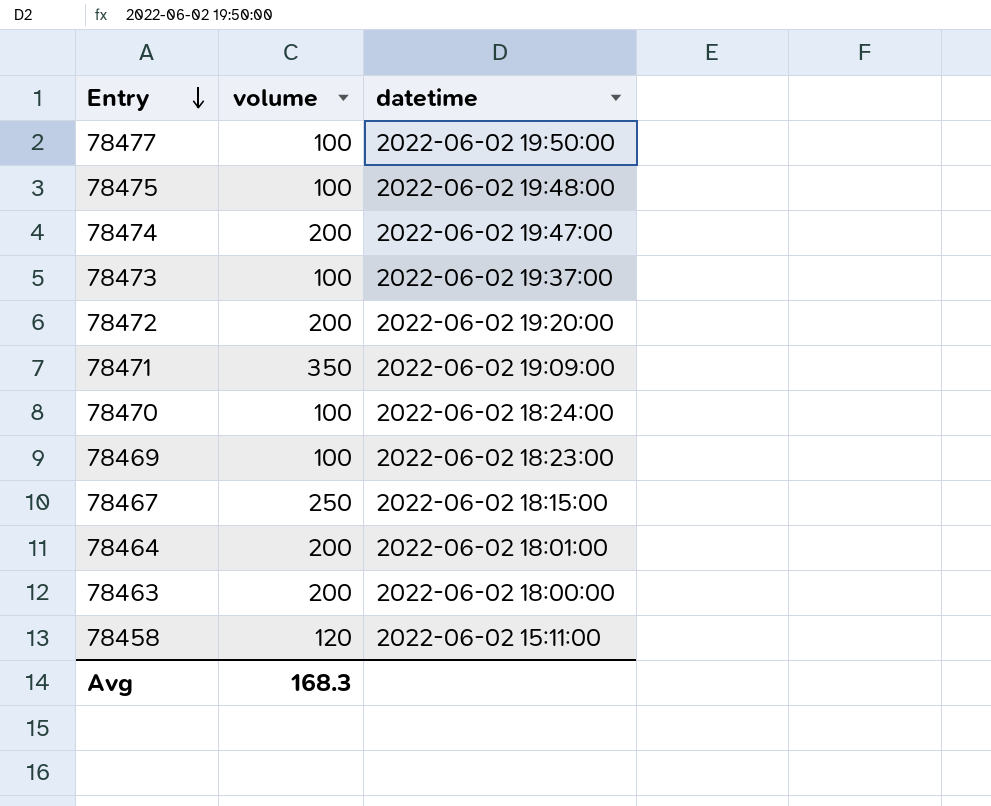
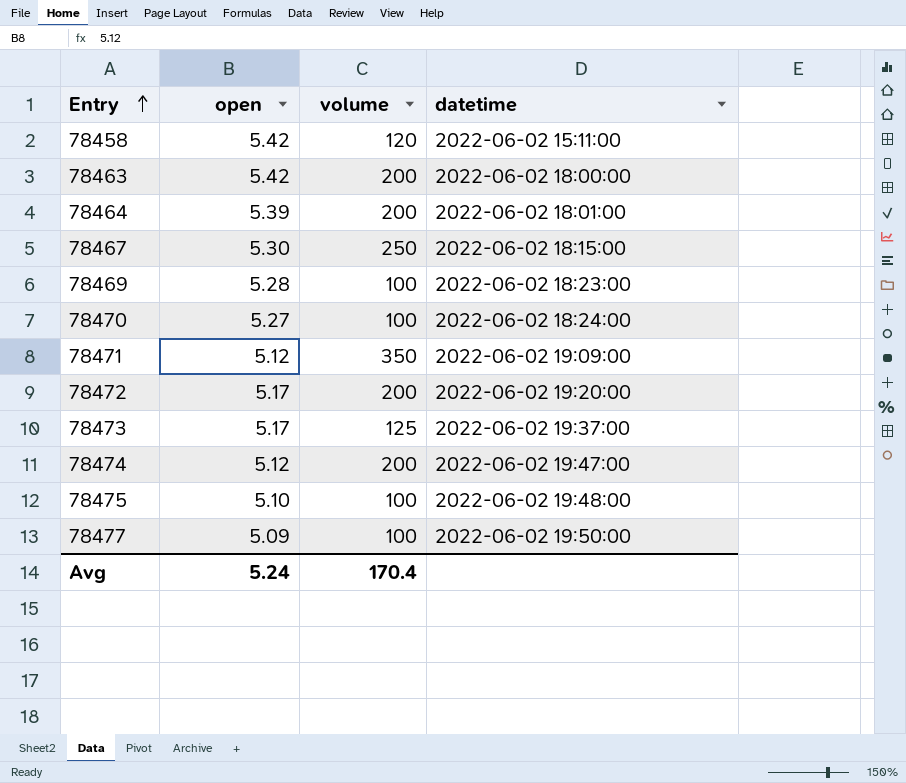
row order: Entry descending -> Entry ascending
column open | position: none -> 2
78473 | volume: 100 -> 125
Avg | volume: 168.3 -> 170.4

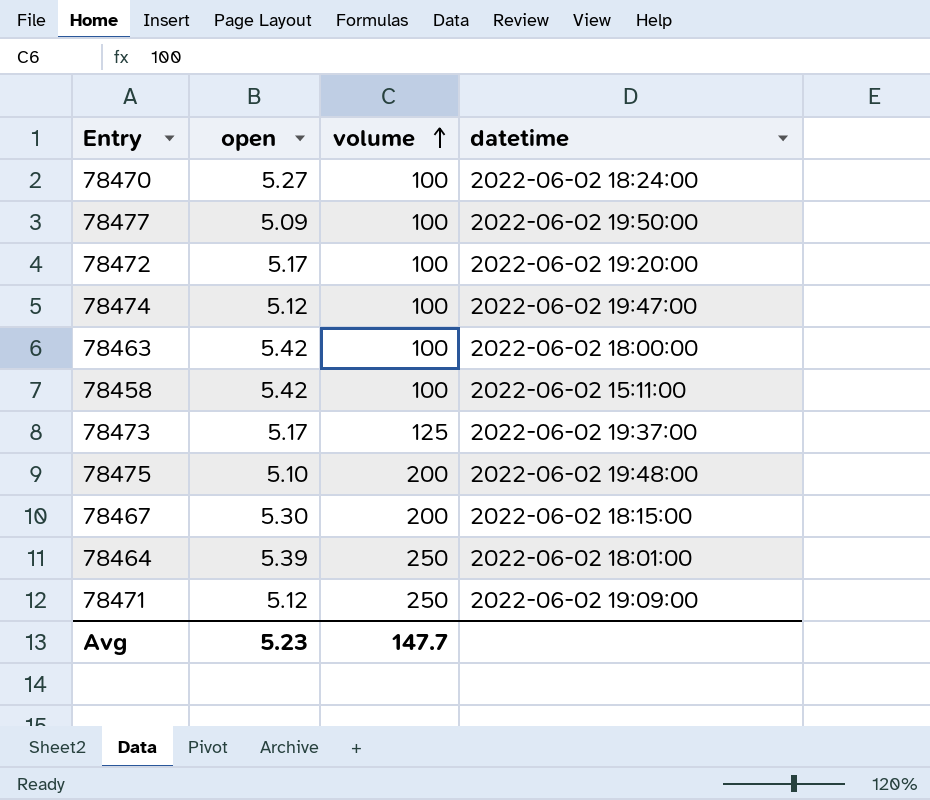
row order: Entry ascending -> volume ascending
row 78469: 5.28 | 100 | 2022-06-02 18:23:00 -> none
78472 | volume: 200 -> 100
78474 | volume: 200 -> 100
78463 | volume: 200 -> 100
78458 | volume: 120 -> 100
78475 | volume: 100 -> 200
78467 | volume: 250 -> 200
78464 | volume: 200 -> 250
78471 | volume: 350 -> 250
Avg | open: 5.24 -> 5.23
Avg | volume: 170.4 -> 147.7

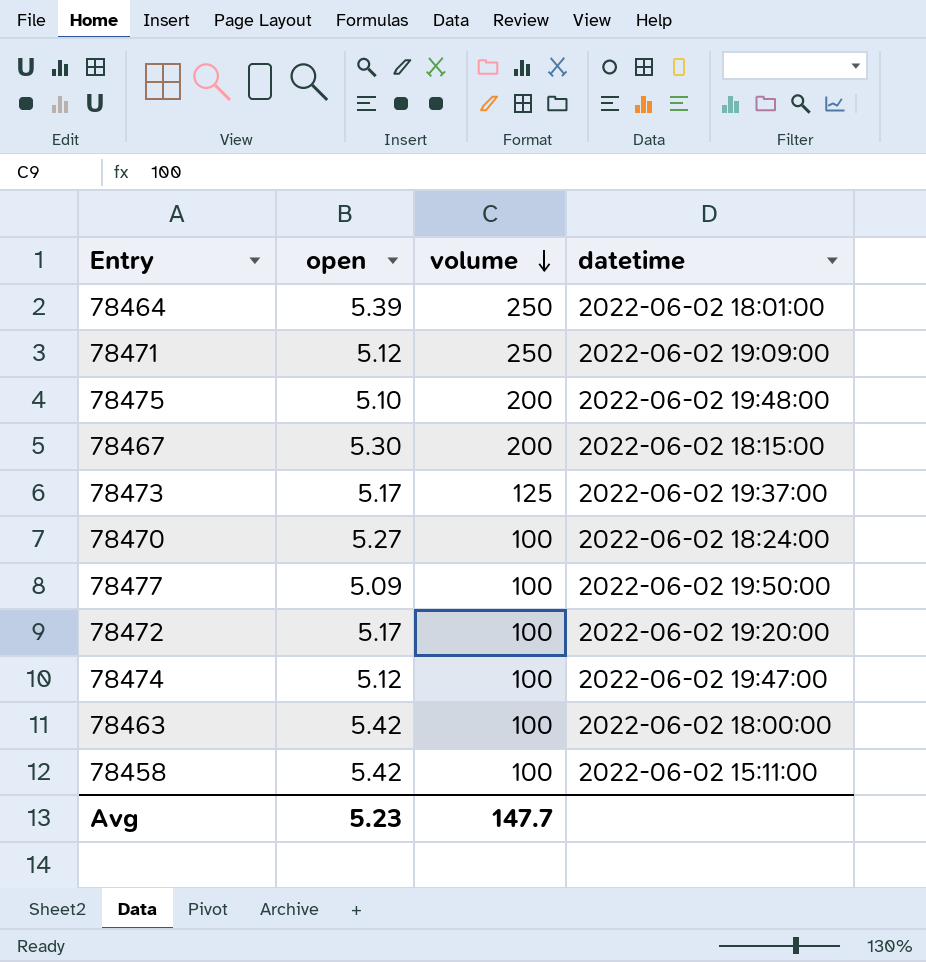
row order: volume ascending -> volume descending

